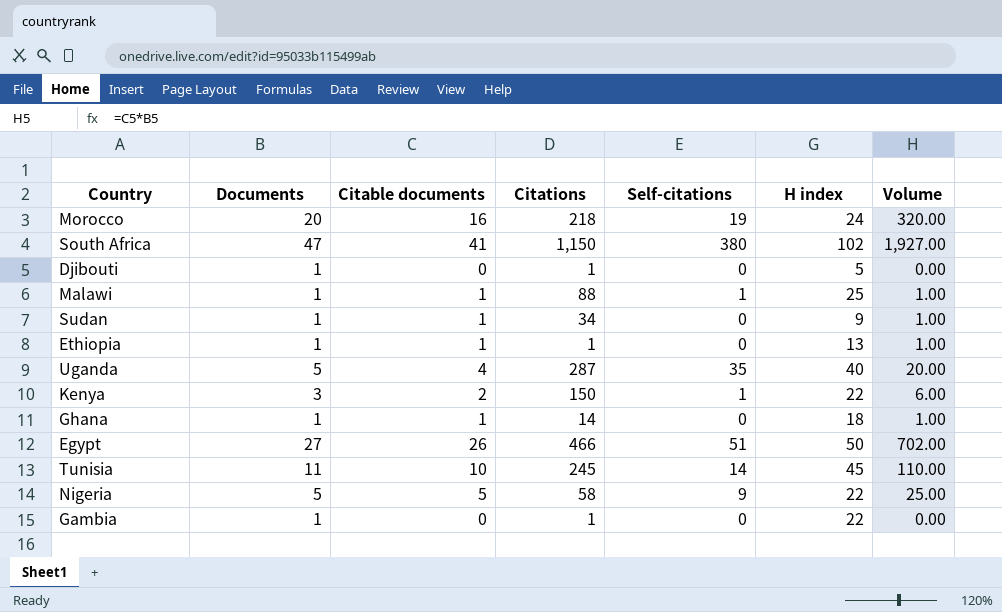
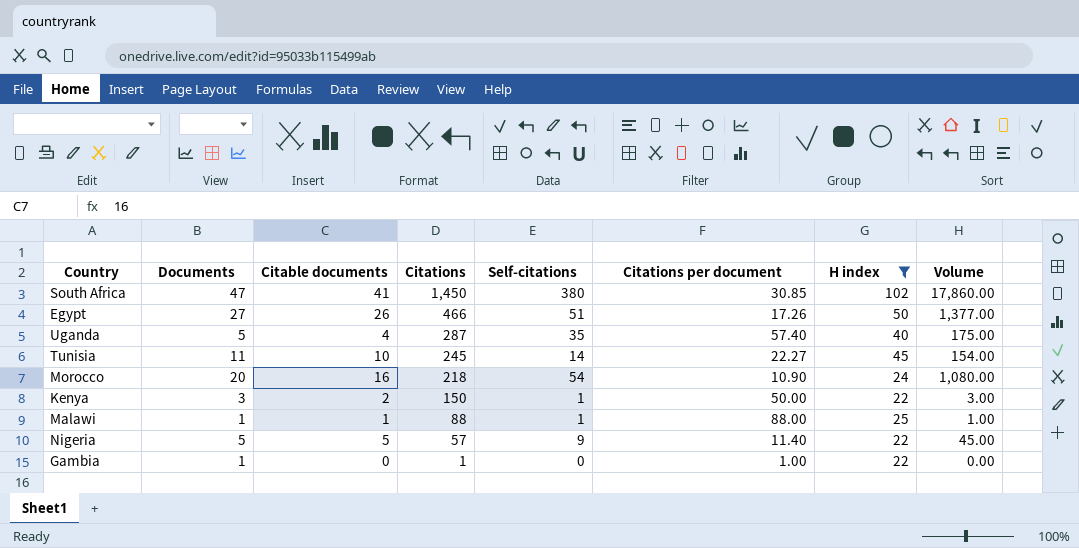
filter: none -> H index >= 22
row order: none -> Citations descending
column Citations per document | formula: none -> [Citations] / [Documents]
column Volume | formula: [Documents] * [Citable documents] -> [Documents] * [Self-citations]
South Africa | Citations: 1,150 -> 1,450
Morocco | Self-citations: 19 -> 54
Nigeria | Citations: 58 -> 57

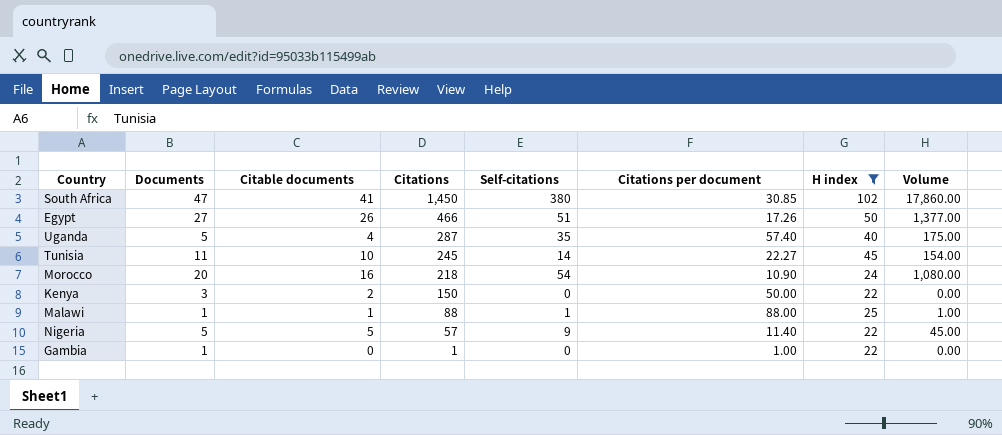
Kenya | Self-citations: 1 -> 0
Kenya | Volume: 3.00 -> 0.00

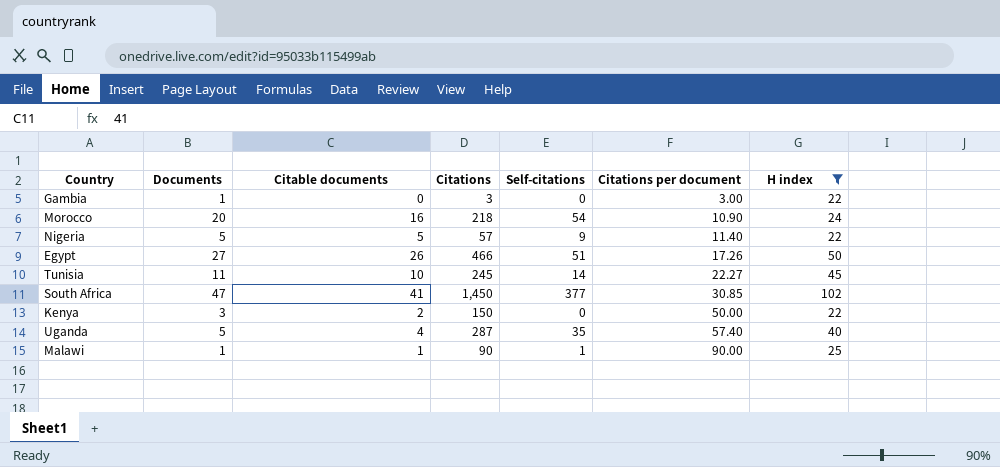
row order: Citations descending -> Citations per document ascending
column Volume | formula: [Documents] * [Self-citations] -> none
Gambia | Citations: 1 -> 3
Gambia | Citations per document: 1.00 -> 3.00
South Africa | Self-citations: 380 -> 377
Malawi | Citations: 88 -> 90
Malawi | Citations per document: 88.00 -> 90.00

